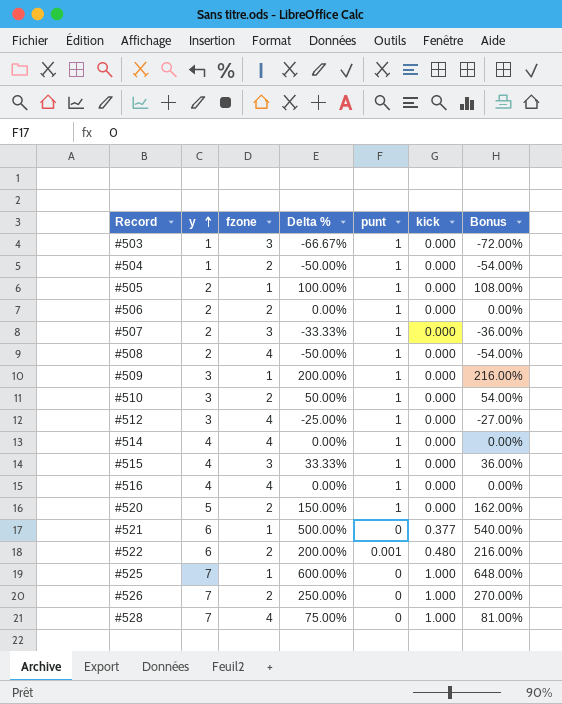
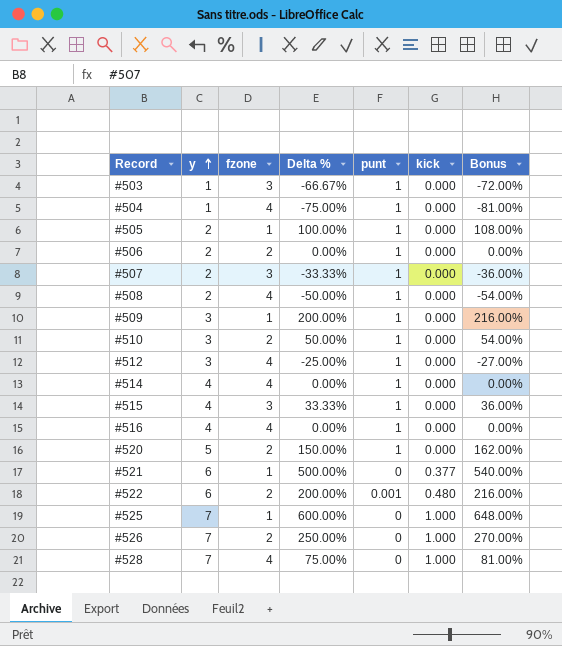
#504 | fzone: 2 -> 4
#504 | Delta %: -50.00% -> -75.00%
#504 | Bonus: -54.00% -> -81.00%

